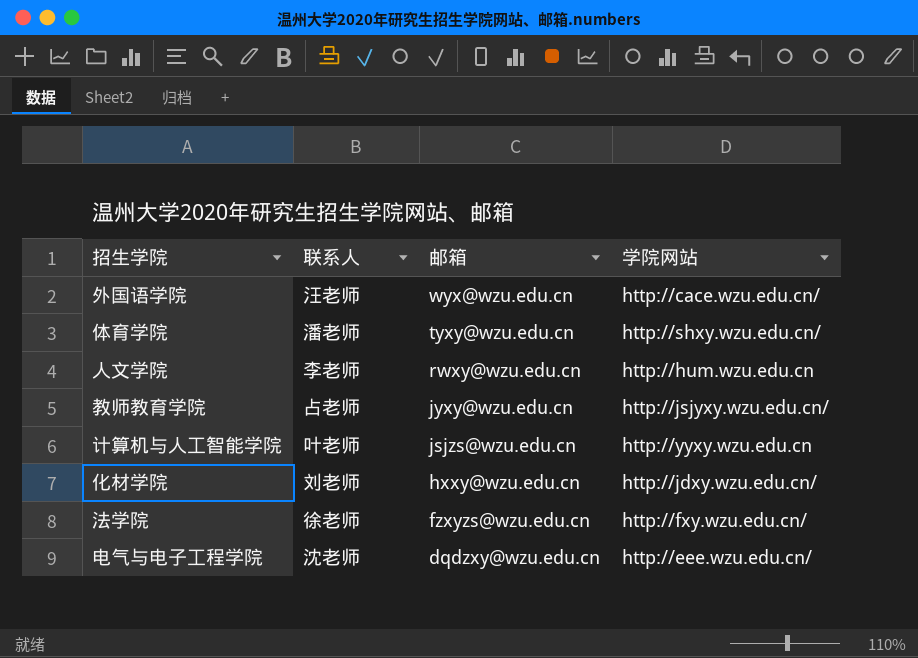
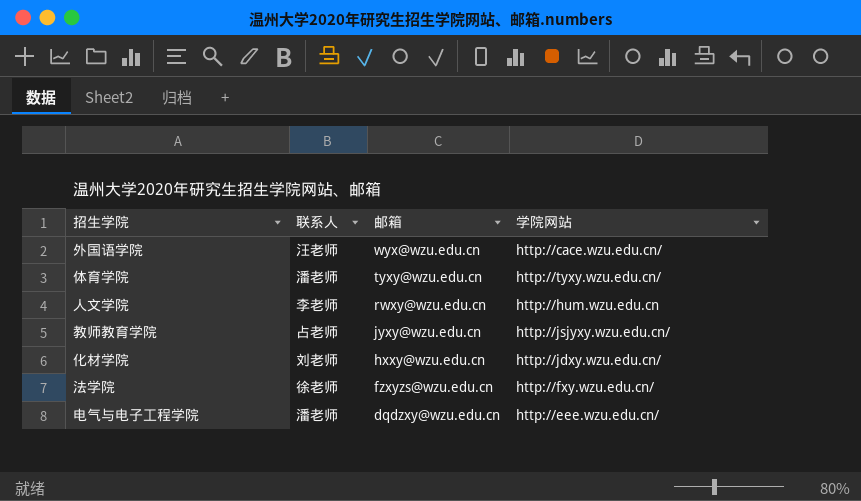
row 计算机与人工智能学院: 叶老师 | jsjzs@wzu.edu.cn | http://yyxy.wzu.edu.cn -> none
体育学院 | 学院网站: http://shxy.wzu.edu.cn/ -> http://tyxy.wzu.edu.cn/
电气与电子工程学院 | 联系人: 沈老师 -> 潘老师

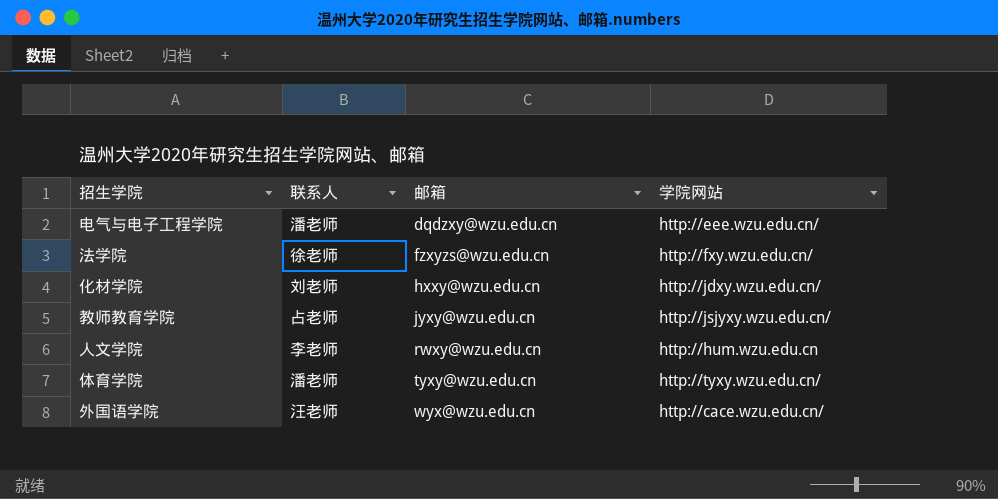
row order: 邮箱 descending -> 邮箱 ascending

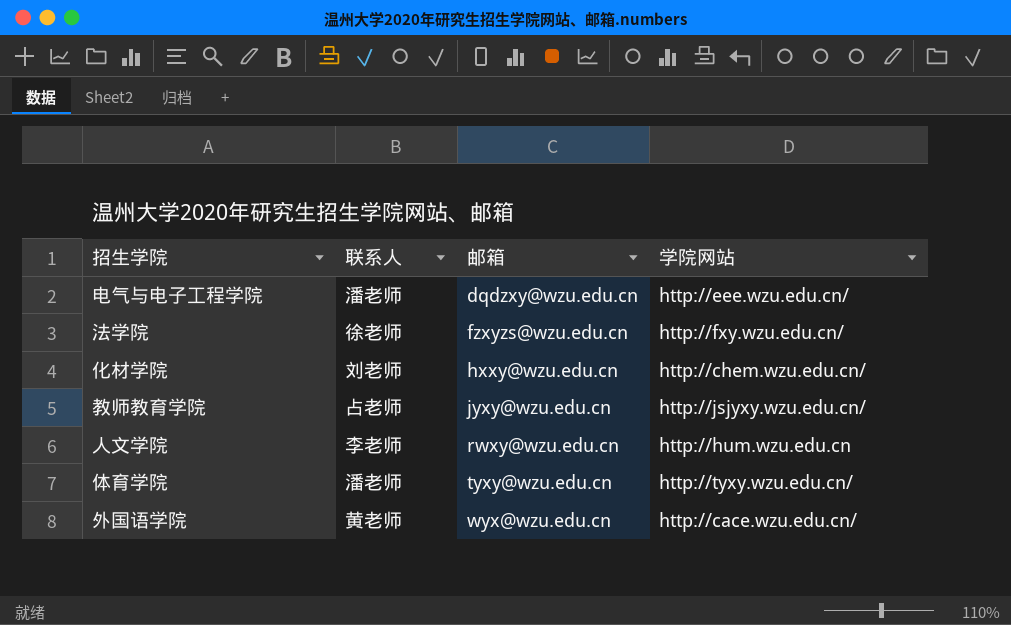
化材学院 | 学院网站: http://jdxy.wzu.edu.cn/ -> http://chem.wzu.edu.cn/
外国语学院 | 联系人: 汪老师 -> 黄老师

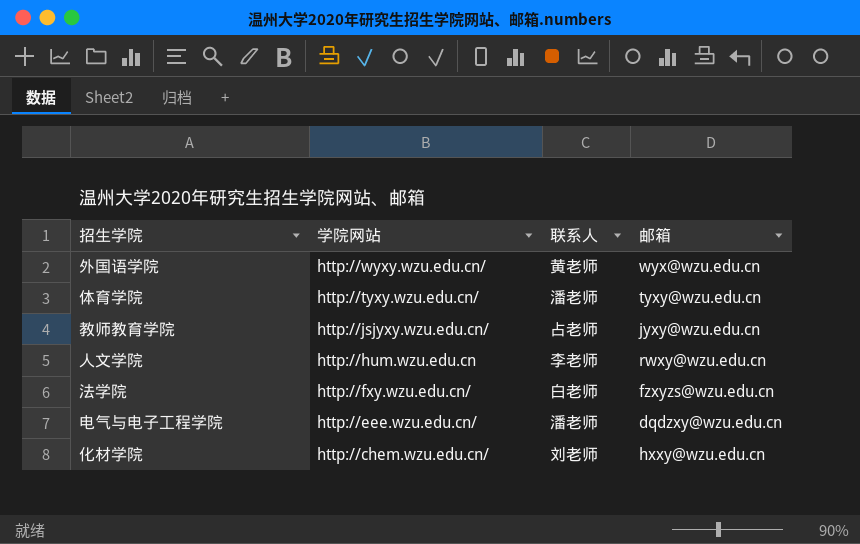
row order: 邮箱 ascending -> 学院网站 descending
column 学院网站 | position: 4 -> 2
外国语学院 | 学院网站: http://cace.wzu.edu.cn/ -> http://wyxy.wzu.edu.cn/
法学院 | 联系人: 徐老师 -> 白老师

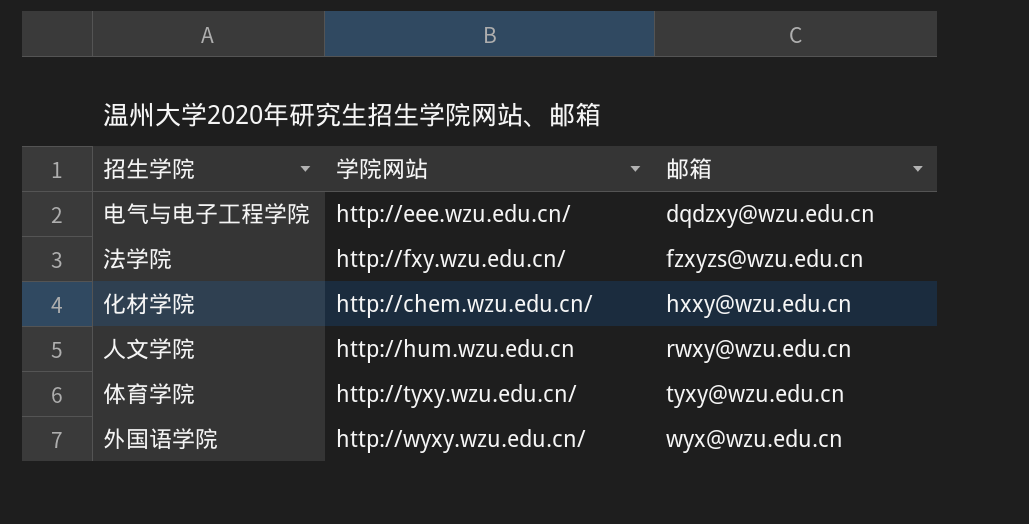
row order: 学院网站 descending -> 邮箱 ascending
column 联系人 | position: 3 -> none
row 教师教育学院: http://jsjyxy.wzu.edu.cn/ | 占老师 | jyxy@wzu.edu.cn -> none

